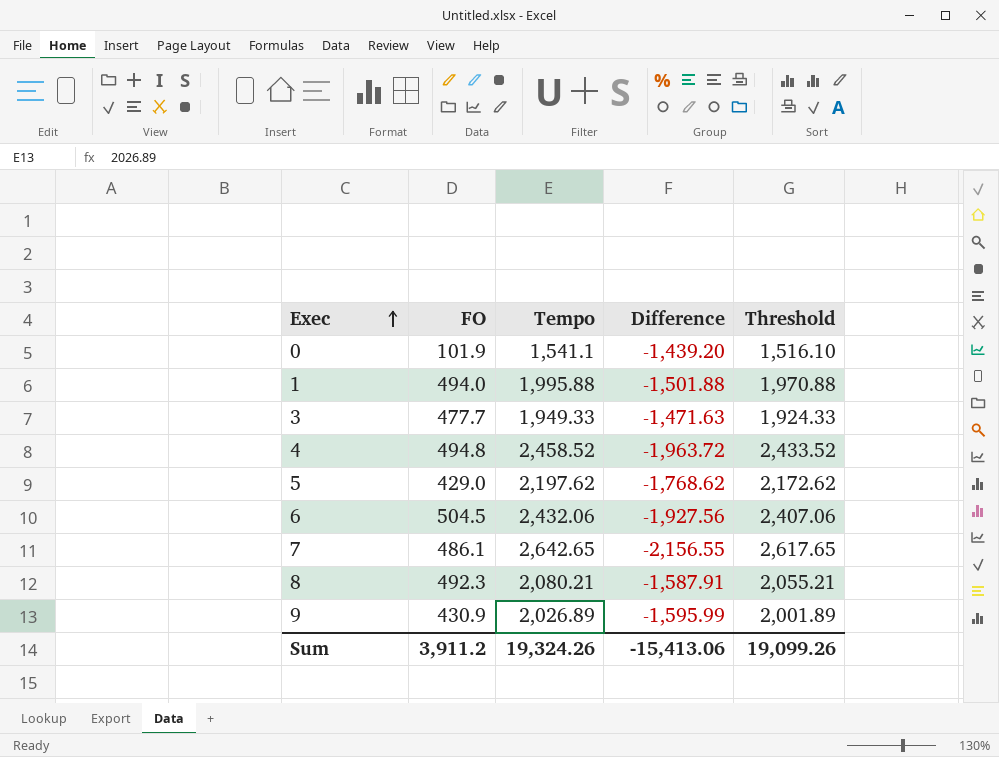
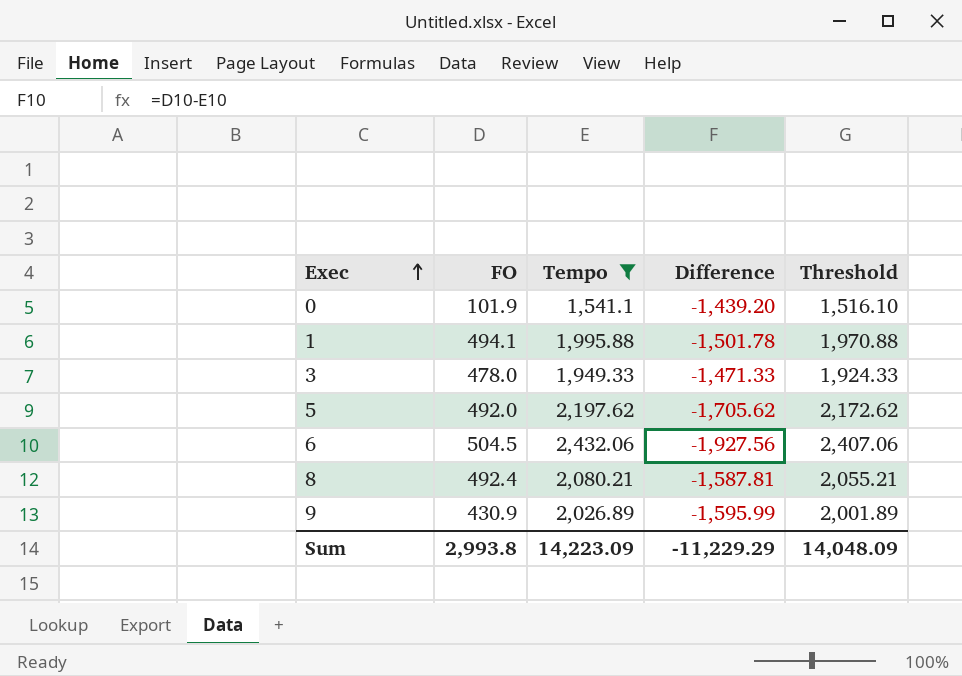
filter: none -> Tempo <= 2,432.06
1 | FO: 494.0 -> 494.1
1 | Difference: -1,501.88 -> -1,501.78
3 | FO: 477.7 -> 478.0
3 | Difference: -1,471.63 -> -1,471.33
5 | FO: 429.0 -> 492.0
5 | Difference: -1,768.62 -> -1,705.62
8 | FO: 492.3 -> 492.4
8 | Difference: -1,587.91 -> -1,587.81
Sum | FO: 3,911.2 -> 2,993.8
Sum | Tempo: 19,324.26 -> 14,223.09
Sum | Difference: -15,413.06 -> -11,229.29
Sum | Threshold: 19,099.26 -> 14,048.09

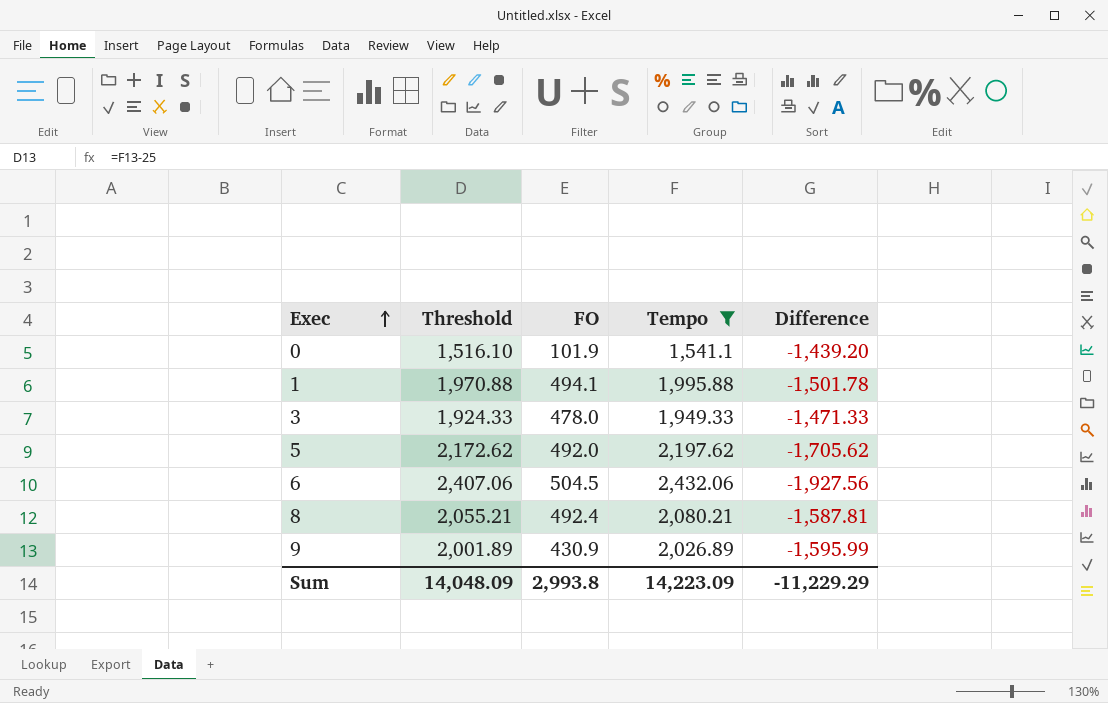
column Threshold | position: 5 -> 2

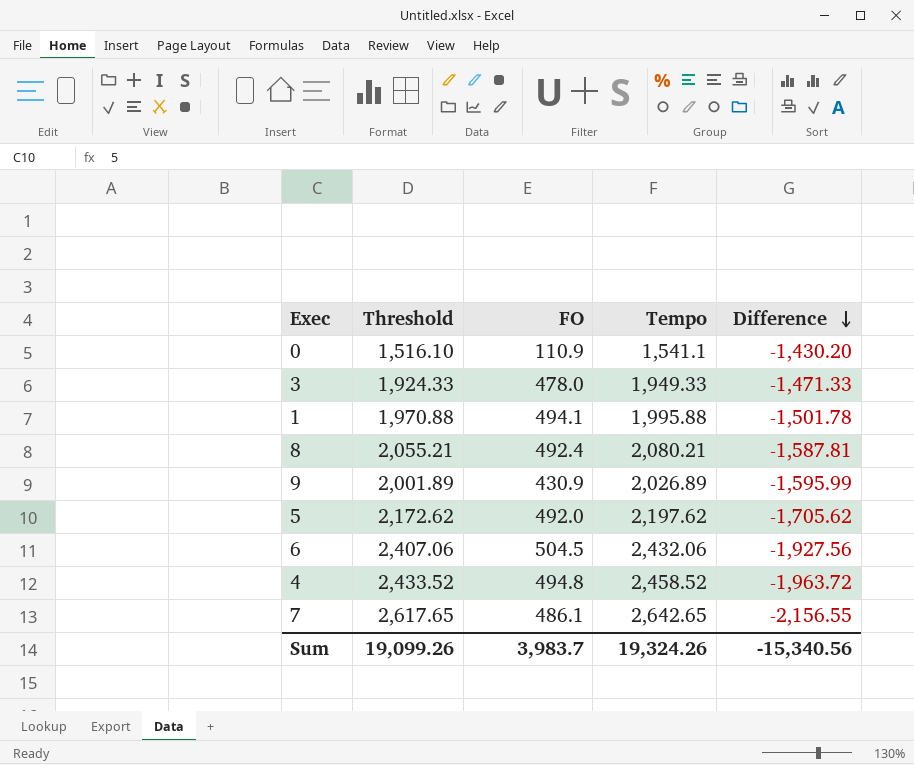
filter: Tempo <= 2,432.06 -> none
row order: Exec ascending -> Difference descending
0 | FO: 101.9 -> 110.9
0 | Difference: -1,439.20 -> -1,430.20
Sum | Threshold: 14,048.09 -> 19,099.26
Sum | FO: 2,993.8 -> 3,983.7
Sum | Tempo: 14,223.09 -> 19,324.26
Sum | Difference: -11,229.29 -> -15,340.56

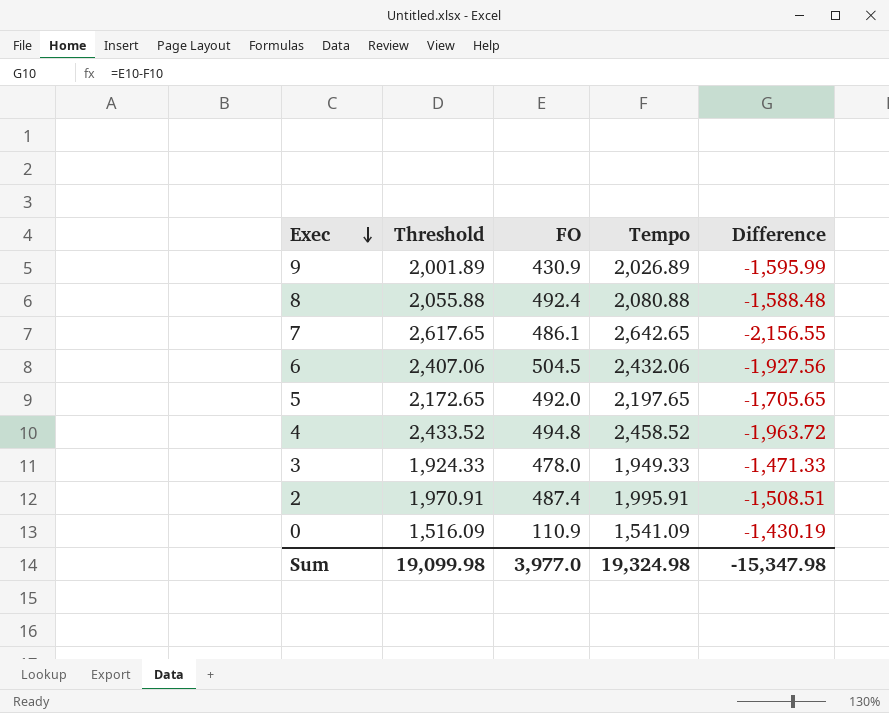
row order: Difference descending -> Exec descending
row 1: 1,970.88 | 494.1 | 1,995.88 | -1,501.78 -> none
8 | Threshold: 2,055.21 -> 2,055.88
8 | Tempo: 2,080.21 -> 2,080.88
8 | Difference: -1,587.81 -> -1,588.48
5 | Threshold: 2,172.62 -> 2,172.65
5 | Tempo: 2,197.62 -> 2,197.65
5 | Difference: -1,705.62 -> -1,705.65
row 2: none -> 1,970.91 | 487.4 | 1,995.91 | -1,508.51
0 | Threshold: 1,516.10 -> 1,516.09
0 | Tempo: 1,541.1 -> 1,541.09
0 | Difference: -1,430.20 -> -1,430.19
Sum | Threshold: 19,099.26 -> 19,099.98
Sum | FO: 3,983.7 -> 3,977.0
Sum | Tempo: 19,324.26 -> 19,324.98
Sum | Difference: -15,340.56 -> -15,347.98

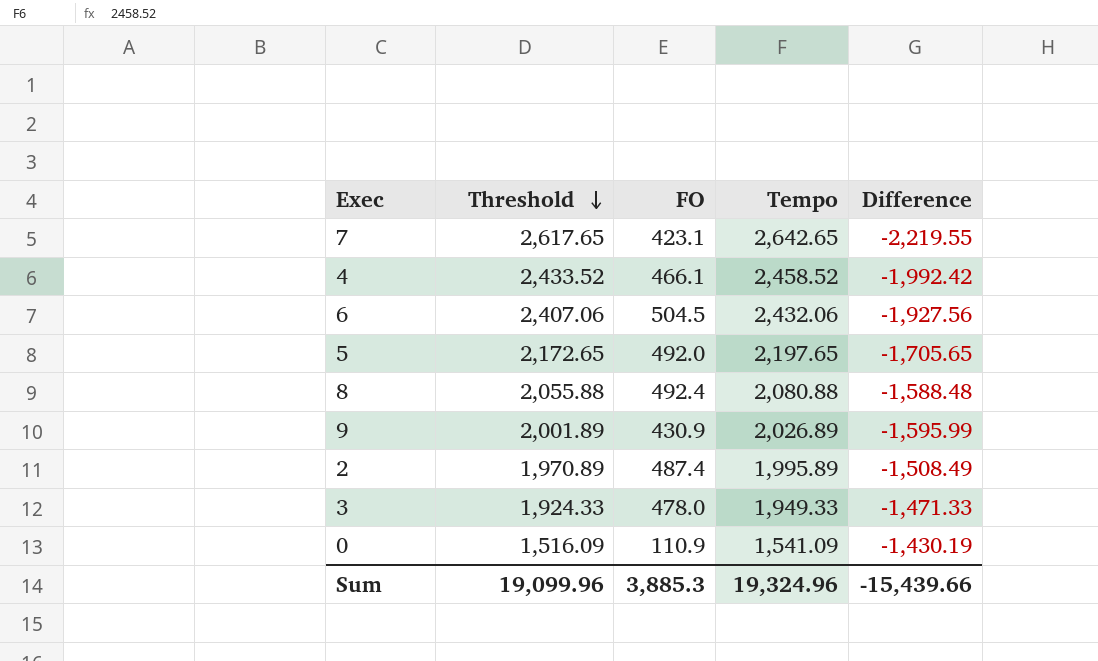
row order: Exec descending -> Threshold descending
7 | FO: 486.1 -> 423.1
7 | Difference: -2,156.55 -> -2,219.55
4 | FO: 494.8 -> 466.1
4 | Difference: -1,963.72 -> -1,992.42
2 | Threshold: 1,970.91 -> 1,970.89
2 | Tempo: 1,995.91 -> 1,995.89
2 | Difference: -1,508.51 -> -1,508.49
Sum | Threshold: 19,099.98 -> 19,099.96
Sum | FO: 3,977.0 -> 3,885.3
Sum | Tempo: 19,324.98 -> 19,324.96
Sum | Difference: -15,347.98 -> -15,439.66

